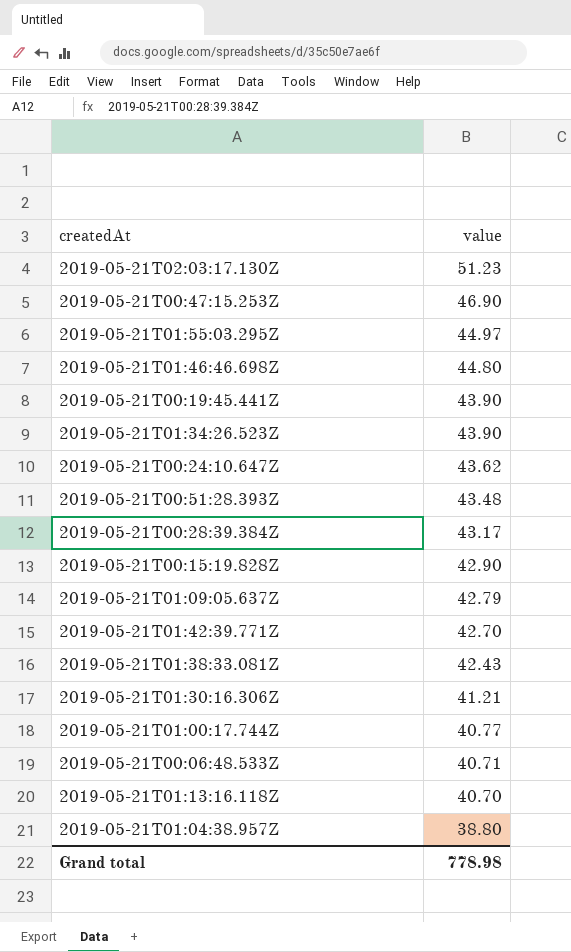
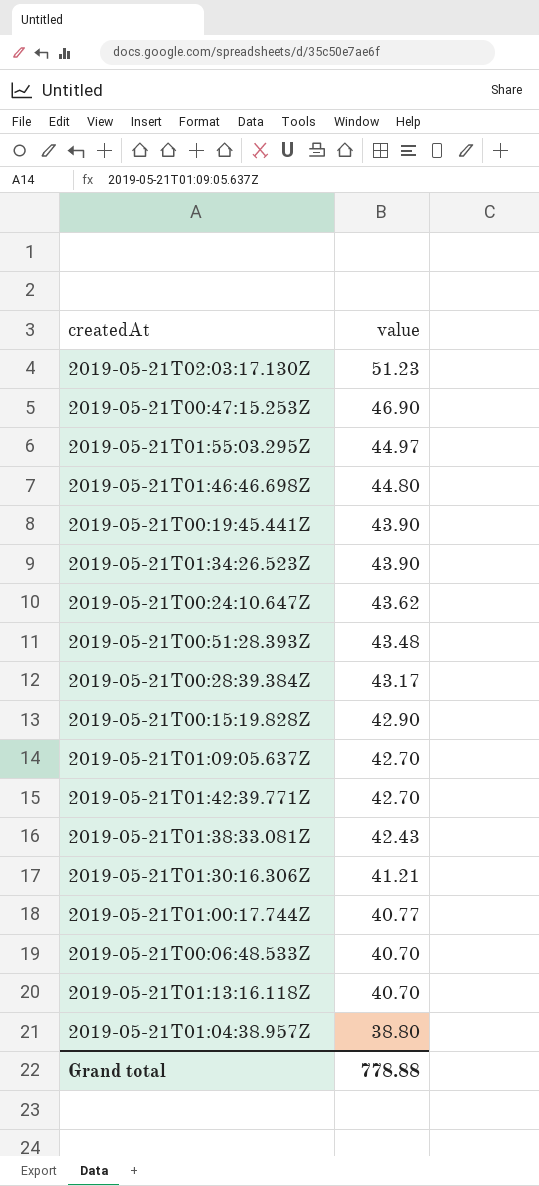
2019-05-21T01:09:05.637Z | value: 42.79 -> 42.70
2019-05-21T00:06:48.533Z | value: 40.71 -> 40.70
Grand total | value: 778.98 -> 778.88

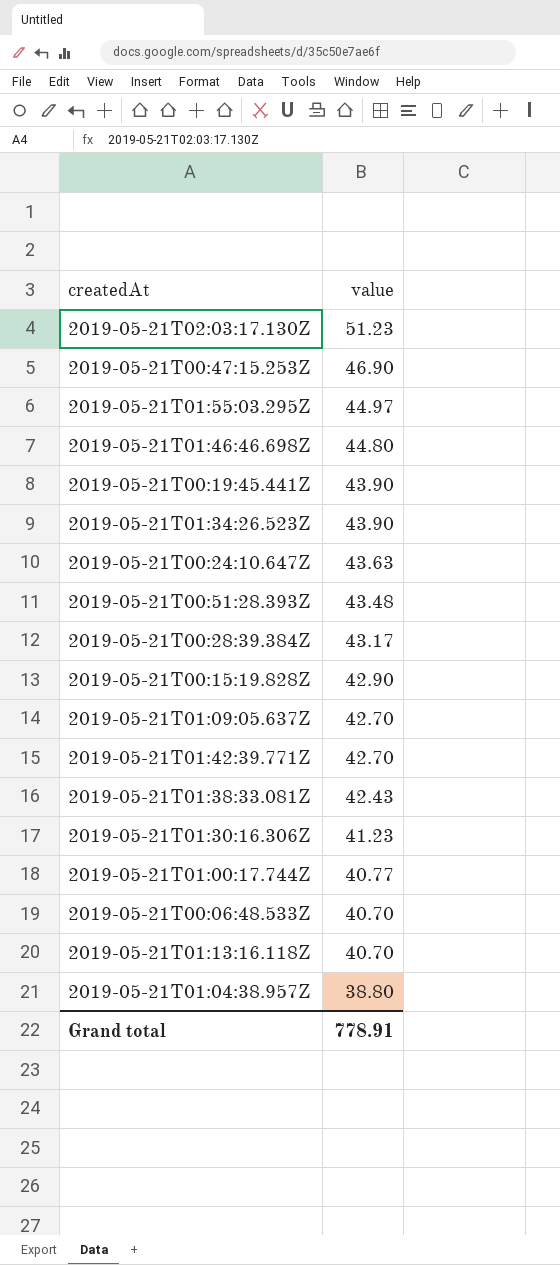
2019-05-21T00:24:10.647Z | value: 43.62 -> 43.63
2019-05-21T01:30:16.306Z | value: 41.21 -> 41.23
Grand total | value: 778.88 -> 778.91

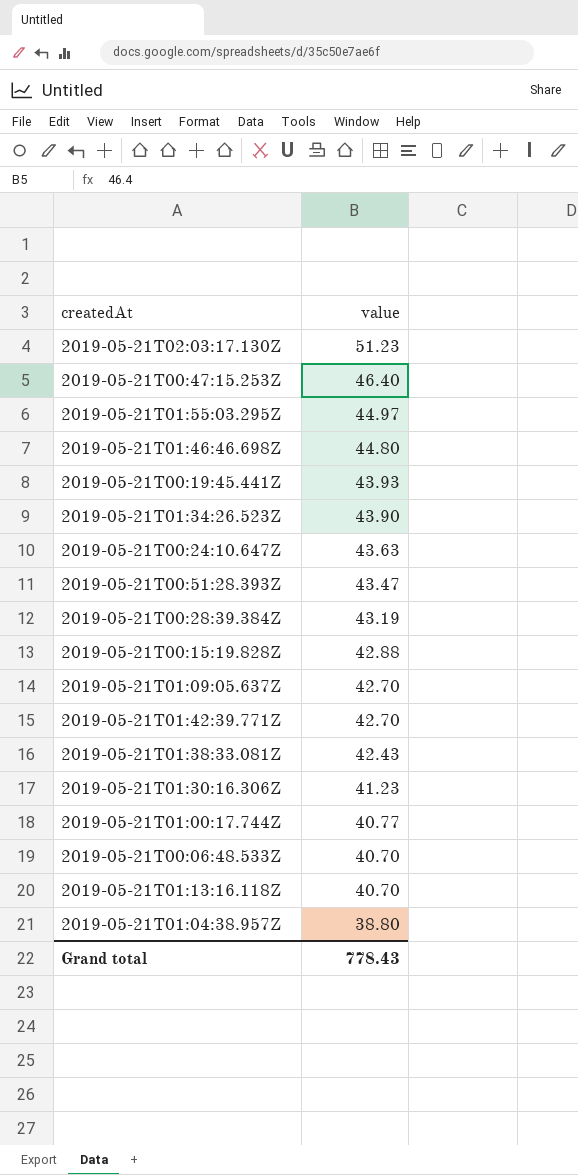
2019-05-21T00:47:15.253Z | value: 46.90 -> 46.40
2019-05-21T00:19:45.441Z | value: 43.90 -> 43.93
2019-05-21T00:51:28.393Z | value: 43.48 -> 43.47
2019-05-21T00:28:39.384Z | value: 43.17 -> 43.19
2019-05-21T00:15:19.828Z | value: 42.90 -> 42.88
Grand total | value: 778.91 -> 778.43

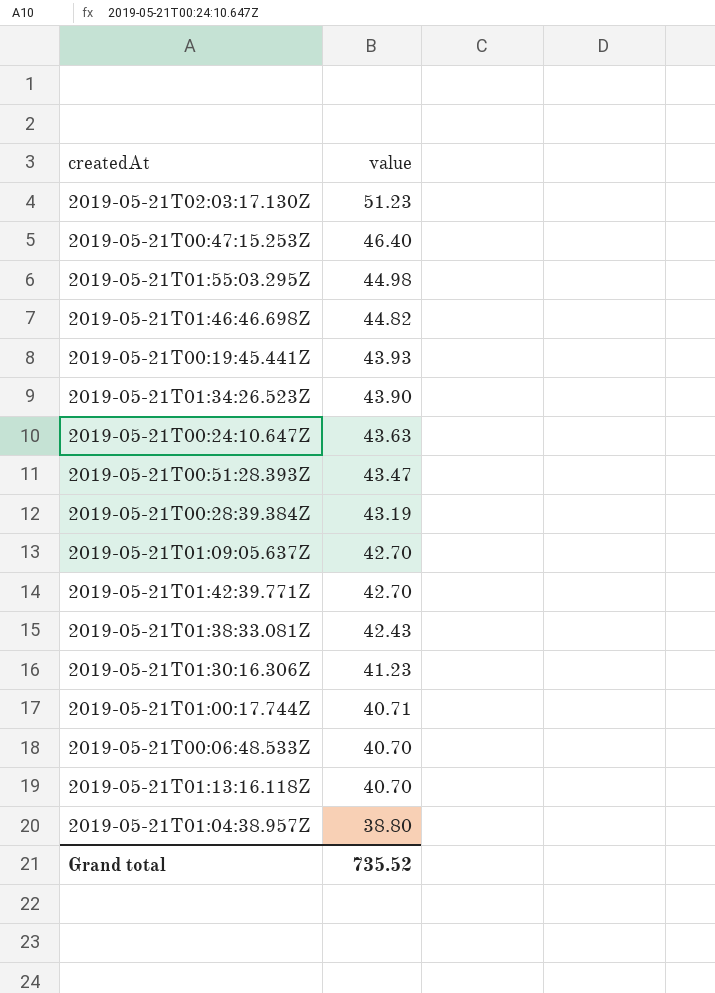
row 2019-05-21T00:15:19.828Z: 42.88 -> none
2019-05-21T01:55:03.295Z | value: 44.97 -> 44.98
2019-05-21T01:46:46.698Z | value: 44.80 -> 44.82
2019-05-21T01:00:17.744Z | value: 40.77 -> 40.71
Grand total | value: 778.43 -> 735.52

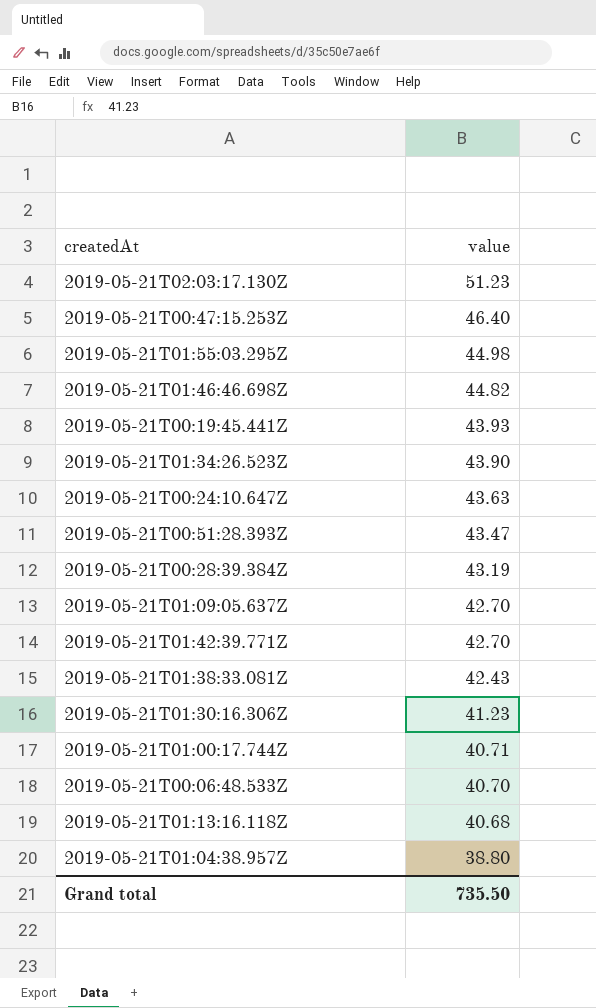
2019-05-21T01:13:16.118Z | value: 40.70 -> 40.68
Grand total | value: 735.52 -> 735.50

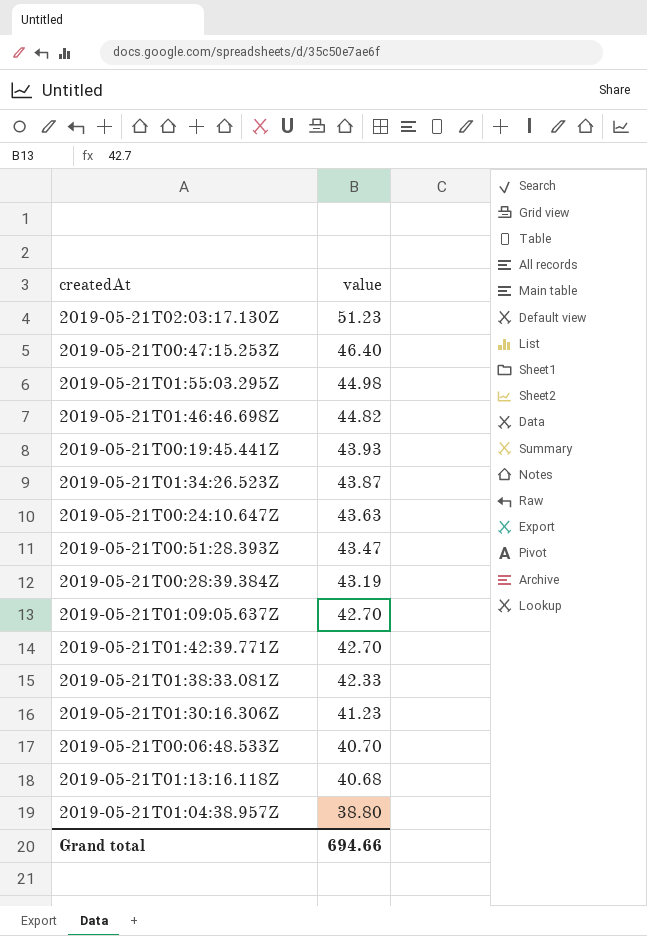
row 2019-05-21T01:00:17.744Z: 40.71 -> none
2019-05-21T01:34:26.523Z | value: 43.90 -> 43.87
2019-05-21T01:38:33.081Z | value: 42.43 -> 42.33
Grand total | value: 735.50 -> 694.66

